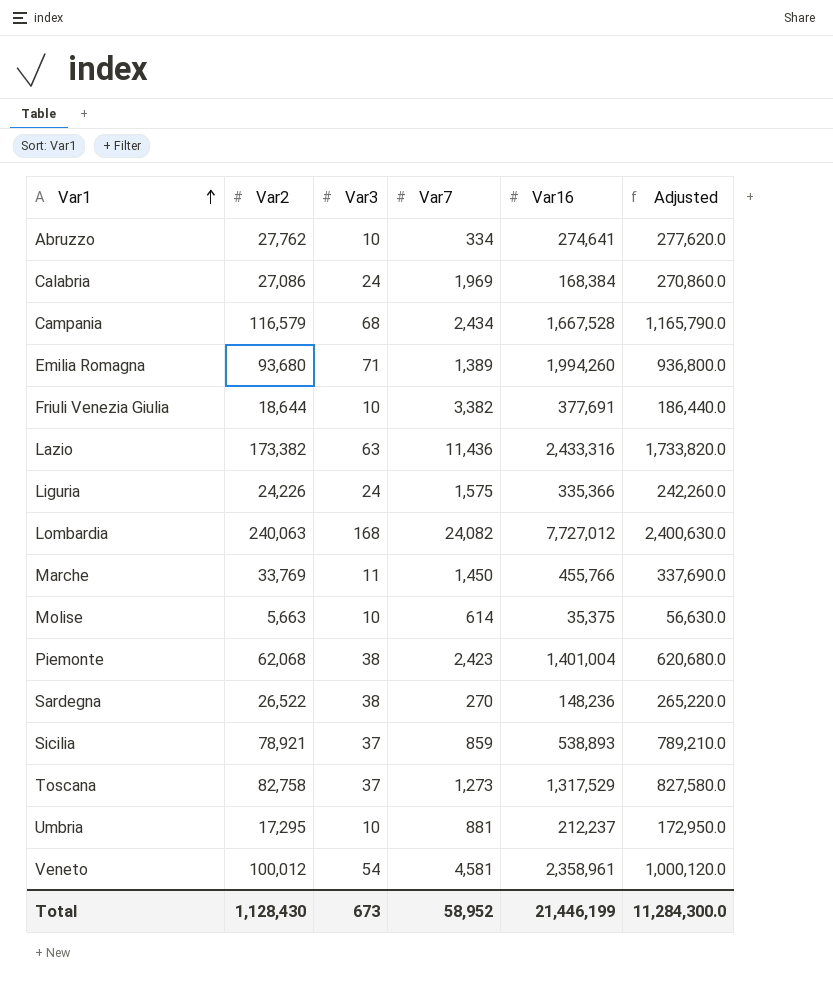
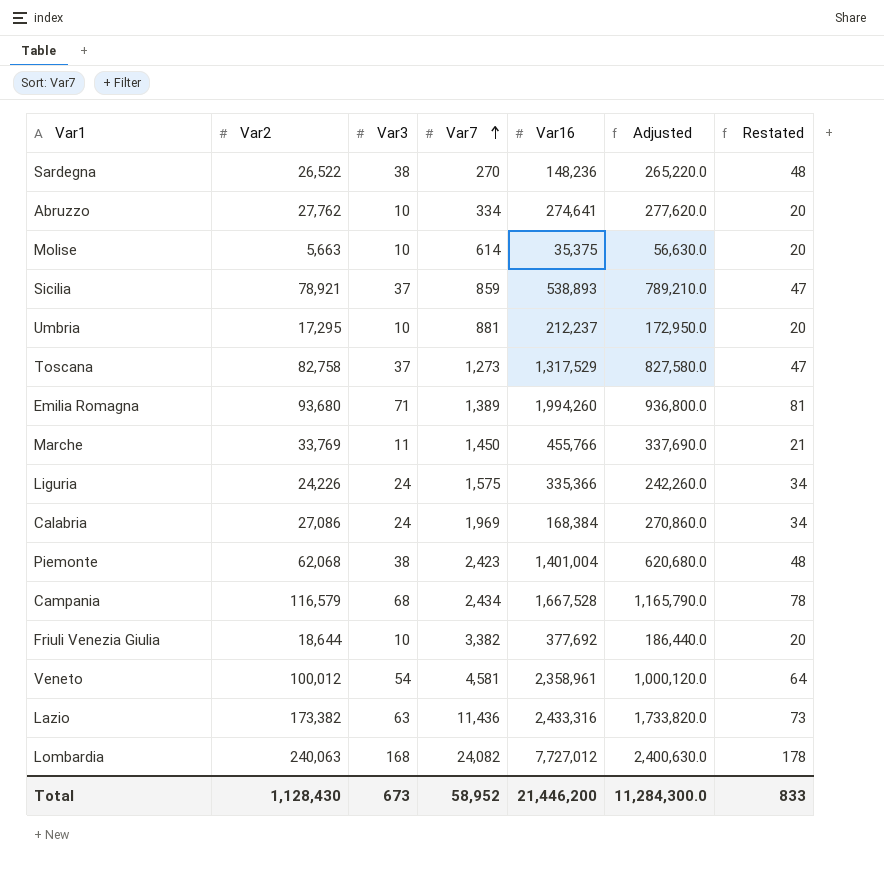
row order: Var1 ascending -> Var7 ascending
column Restated | formula: none -> [Var3] + 10
Friuli Venezia Giulia | Var16: 377,691 -> 377,692
Total | Var16: 21,446,199 -> 21,446,200

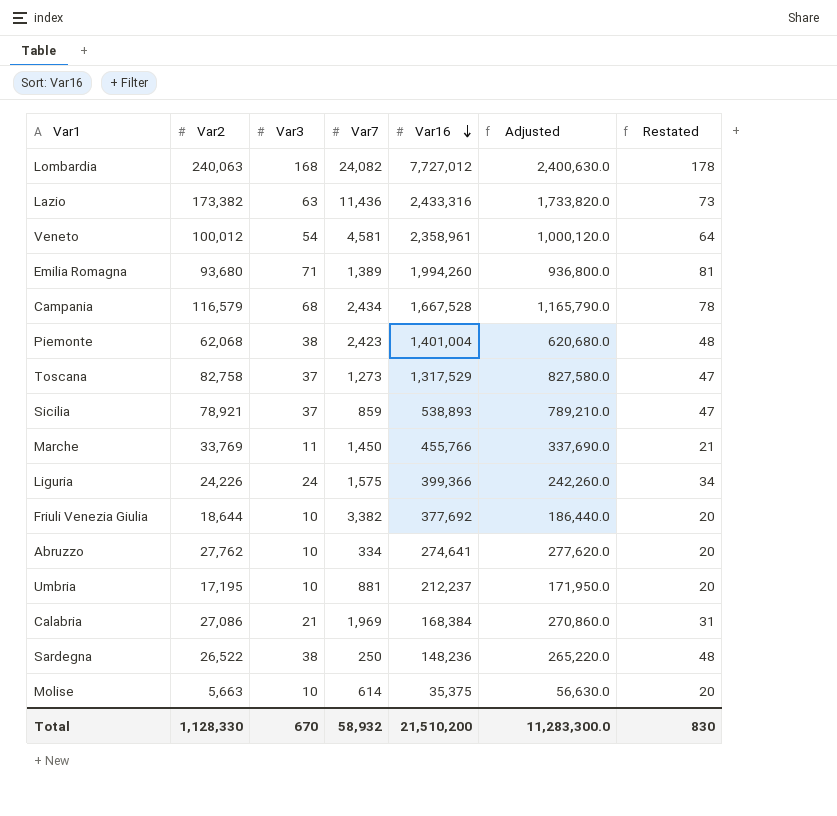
row order: Var7 ascending -> Var16 descending
Liguria | Var16: 335,366 -> 399,366
Umbria | Var2: 17,295 -> 17,195
Umbria | Adjusted: 172,950.0 -> 171,950.0
Calabria | Var3: 24 -> 21
Calabria | Restated: 34 -> 31
Sardegna | Var7: 270 -> 250
Total | Var2: 1,128,430 -> 1,128,330
Total | Var3: 673 -> 670
Total | Var7: 58,952 -> 58,932
Total | Var16: 21,446,200 -> 21,510,200
Total | Adjusted: 11,284,300.0 -> 11,283,300.0
Total | Restated: 833 -> 830

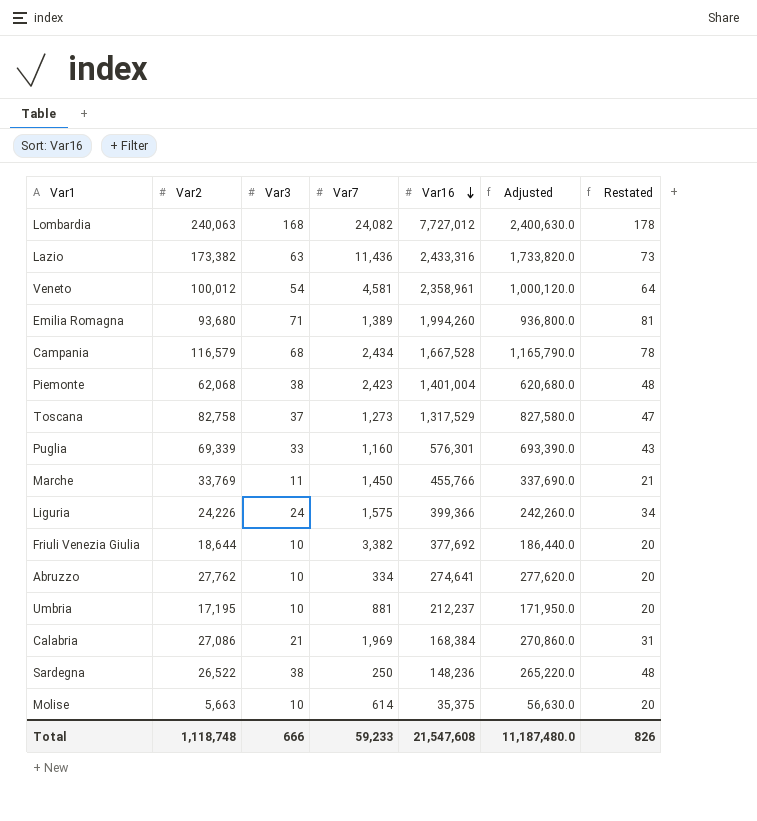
row Sicilia: 78,921 | 37 | 859 | 538,893 | 789,210.0 | 47 -> none
row Puglia: none -> 69,339 | 33 | 1,160 | 576,301 | 693,390.0 | 43
Total | Var2: 1,128,330 -> 1,118,748
Total | Var3: 670 -> 666
Total | Var7: 58,932 -> 59,233
Total | Var16: 21,510,200 -> 21,547,608
Total | Adjusted: 11,283,300.0 -> 11,187,480.0
Total | Restated: 830 -> 826

